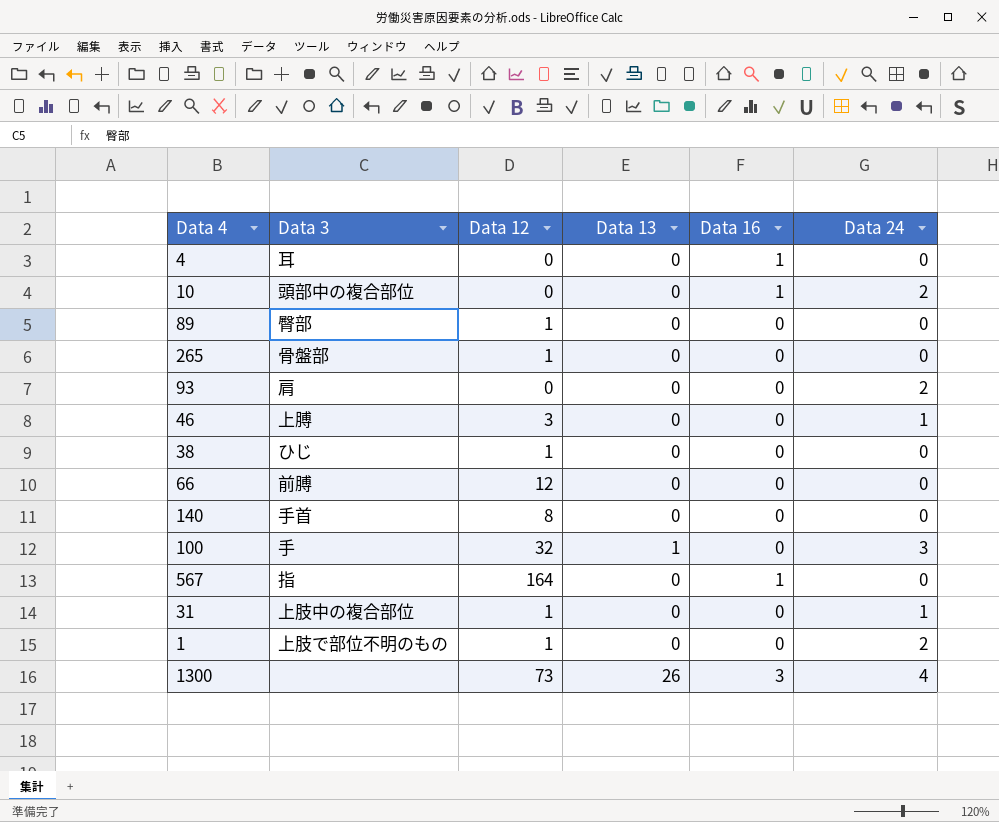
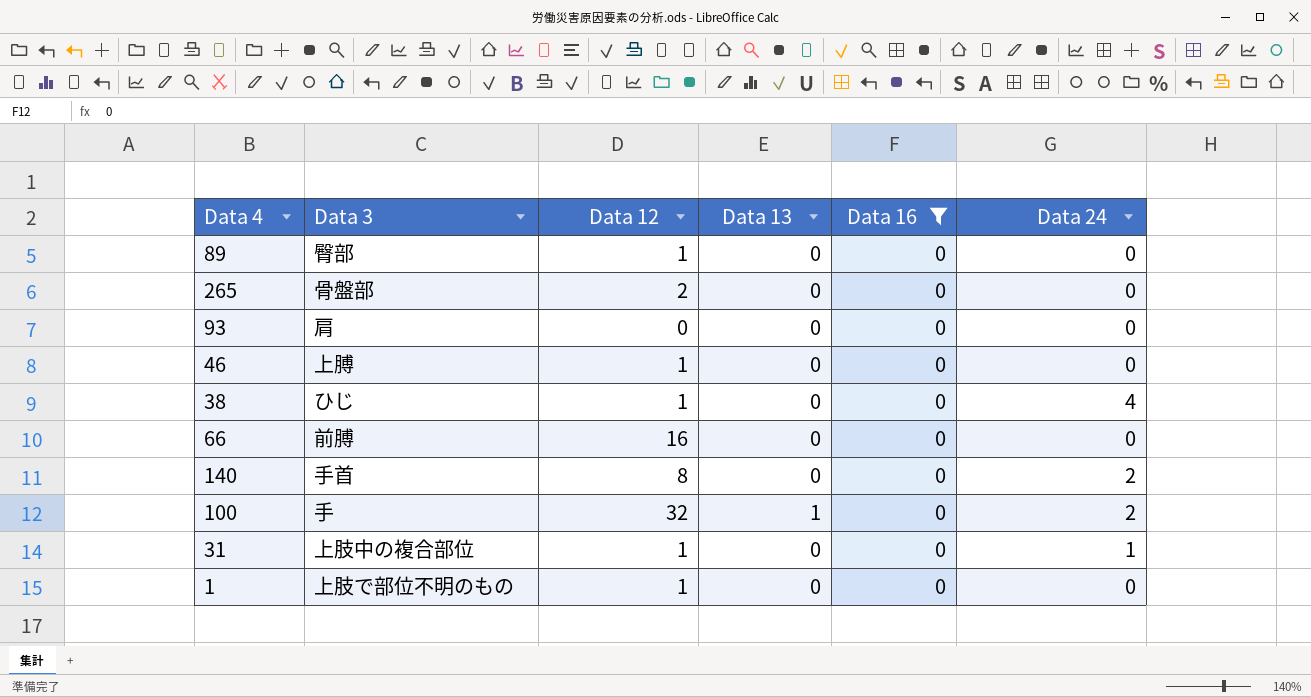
filter: none -> Data 16 = 0
265 | Data 12: 1 -> 2
93 | Data 24: 2 -> 0
46 | Data 12: 3 -> 1
46 | Data 24: 1 -> 0
38 | Data 24: 0 -> 4
66 | Data 12: 12 -> 16
140 | Data 24: 0 -> 2
100 | Data 24: 3 -> 2
1 | Data 24: 2 -> 0

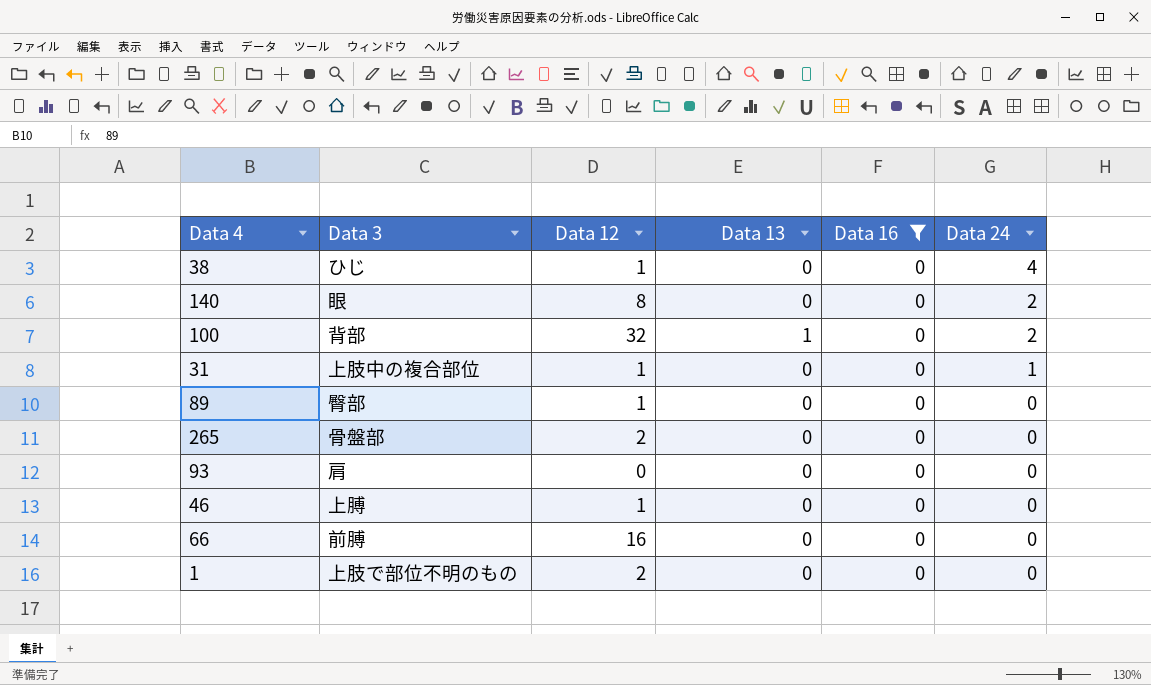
row order: none -> Data 24 descending
140 | Data 3: 手首 -> 眼
100 | Data 3: 手 -> 背部
1 | Data 12: 1 -> 2

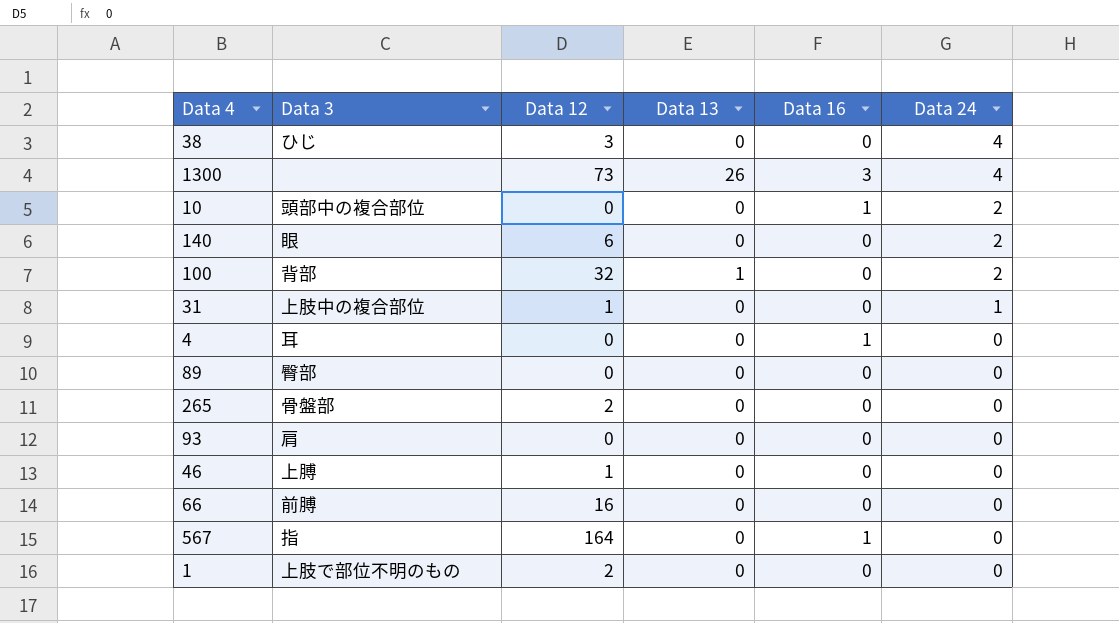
filter: Data 16 = 0 -> none
38 | Data 12: 1 -> 3
140 | Data 12: 8 -> 6
89 | Data 12: 1 -> 0

